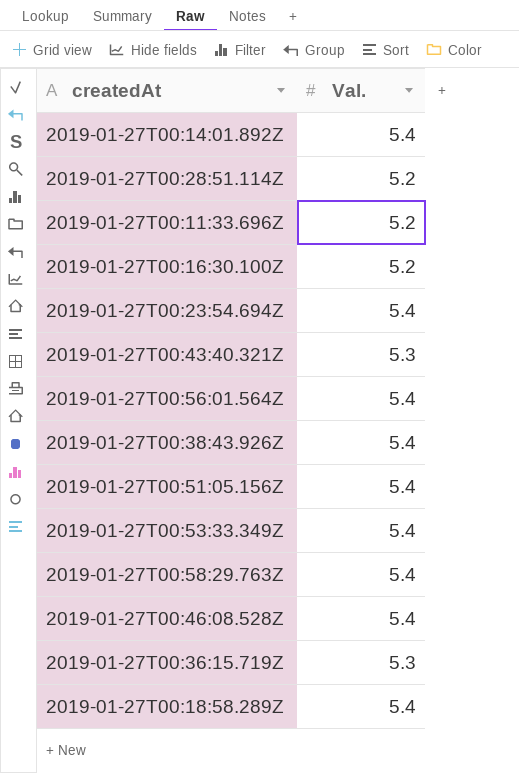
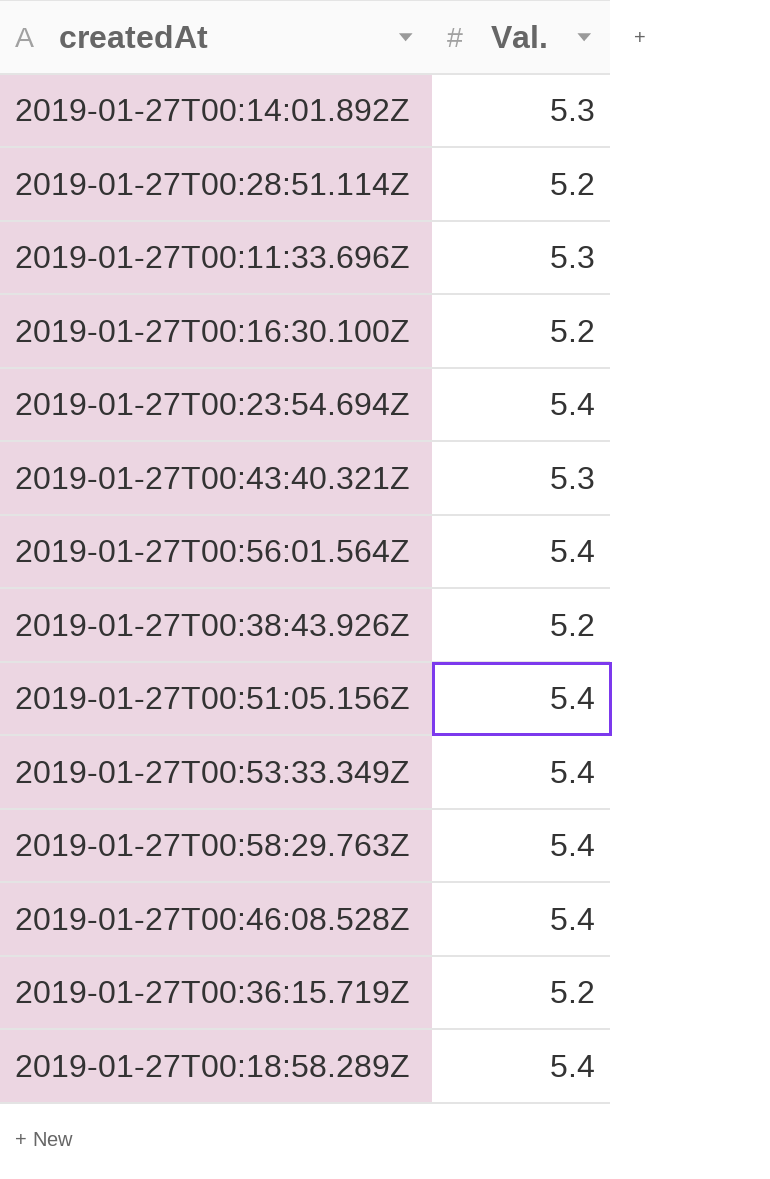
2019-01-27T00:14:01.892Z | Val.: 5.4 -> 5.3
2019-01-27T00:11:33.696Z | Val.: 5.2 -> 5.3
2019-01-27T00:38:43.926Z | Val.: 5.4 -> 5.2
2019-01-27T00:36:15.719Z | Val.: 5.3 -> 5.2

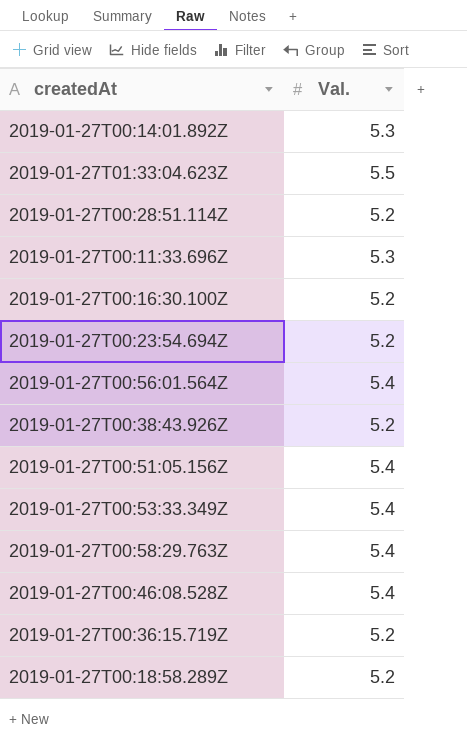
row 2019-01-27T00:43:40.321Z: 5.3 -> none
row 2019-01-27T01:33:04.623Z: none -> 5.5
2019-01-27T00:23:54.694Z | Val.: 5.4 -> 5.2
2019-01-27T00:18:58.289Z | Val.: 5.4 -> 5.2

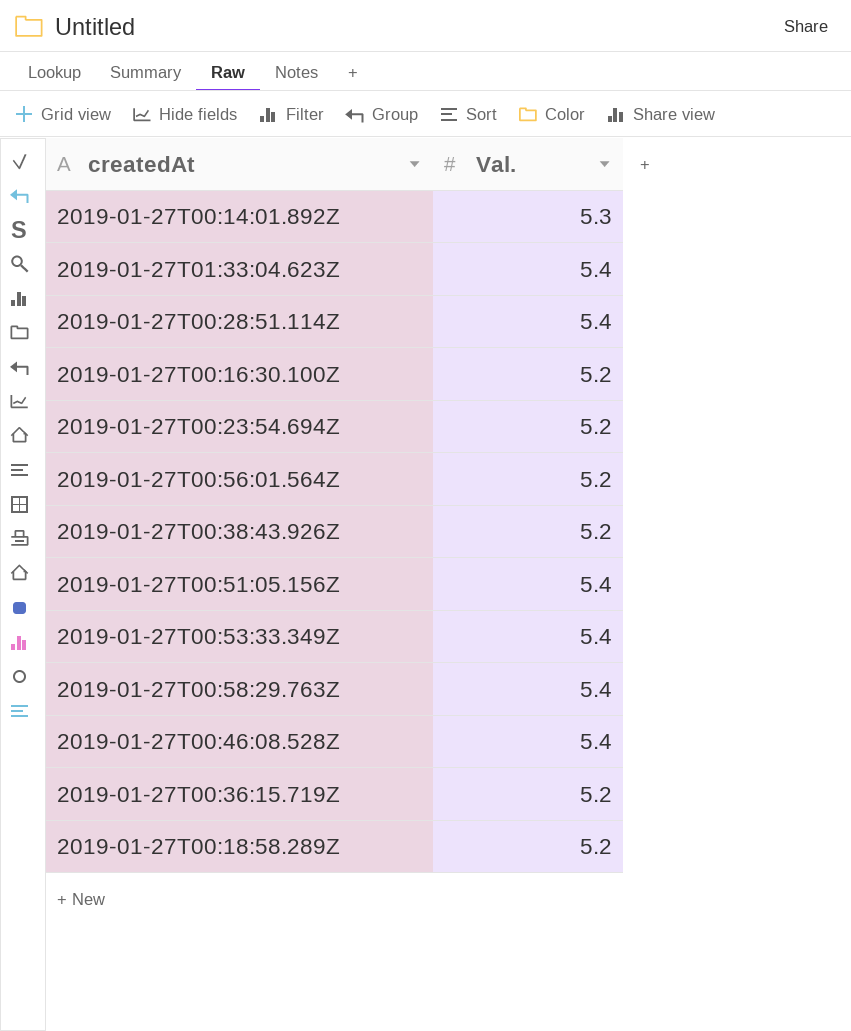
row 2019-01-27T00:11:33.696Z: 5.3 -> none
2019-01-27T01:33:04.623Z | Val.: 5.5 -> 5.4
2019-01-27T00:28:51.114Z | Val.: 5.2 -> 5.4
2019-01-27T00:56:01.564Z | Val.: 5.4 -> 5.2

